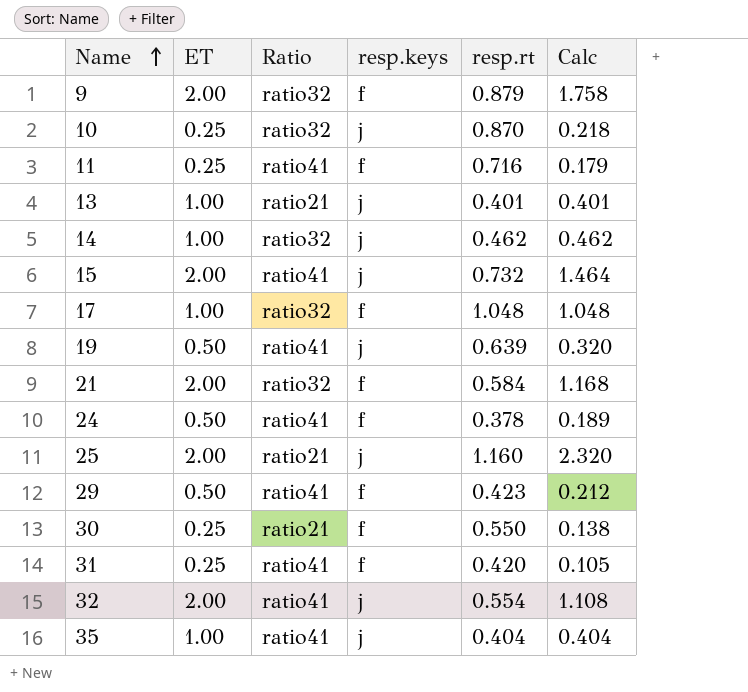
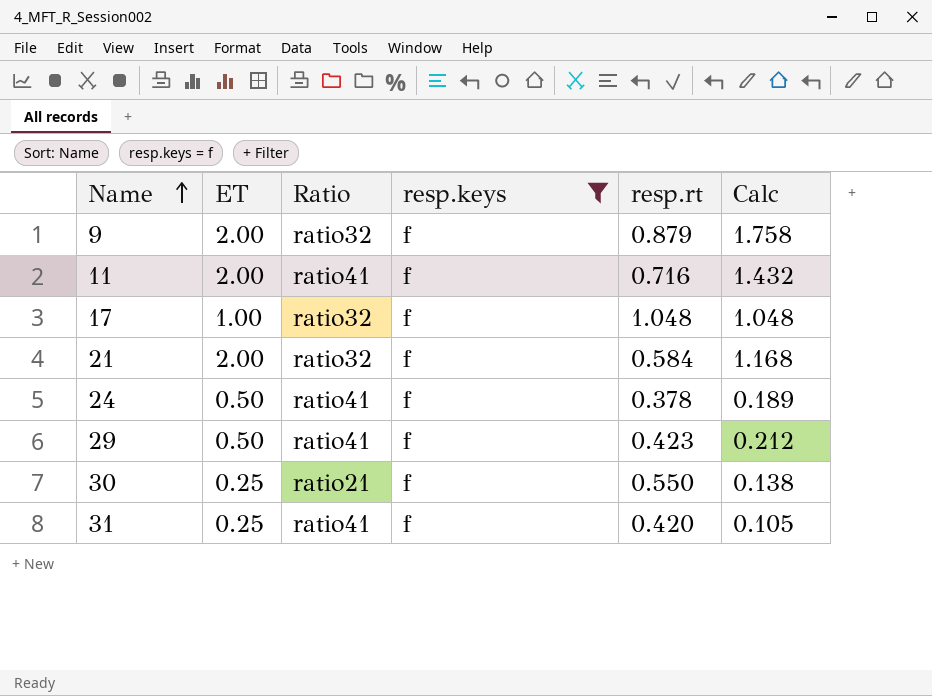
filter: none -> resp.keys = f
11 | ET: 0.25 -> 2.00
11 | Calc: 0.179 -> 1.432

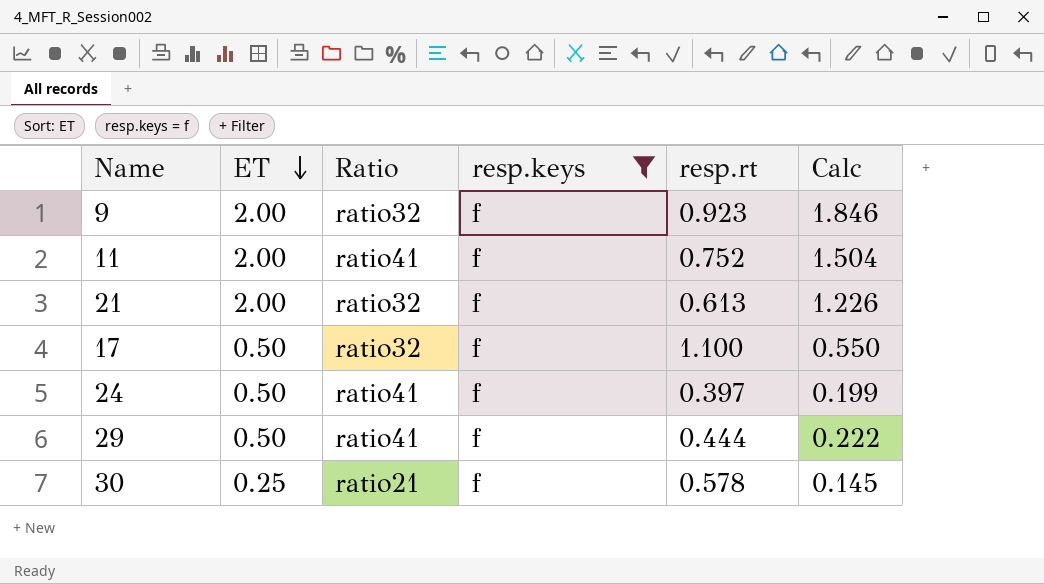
row order: Name ascending -> ET descending
row 31: 0.25 | ratio41 | f | 0.420 | 0.105 -> none
9 | resp.rt: 0.879 -> 0.923
9 | Calc: 1.758 -> 1.846
11 | resp.rt: 0.716 -> 0.752
11 | Calc: 1.432 -> 1.504
21 | resp.rt: 0.584 -> 0.613
21 | Calc: 1.168 -> 1.226
17 | ET: 1.00 -> 0.50
17 | resp.rt: 1.048 -> 1.100
17 | Calc: 1.048 -> 0.550
24 | resp.rt: 0.378 -> 0.397
24 | Calc: 0.189 -> 0.199
29 | resp.rt: 0.423 -> 0.444
29 | Calc: 0.212 -> 0.222
30 | resp.rt: 0.550 -> 0.578
30 | Calc: 0.138 -> 0.145

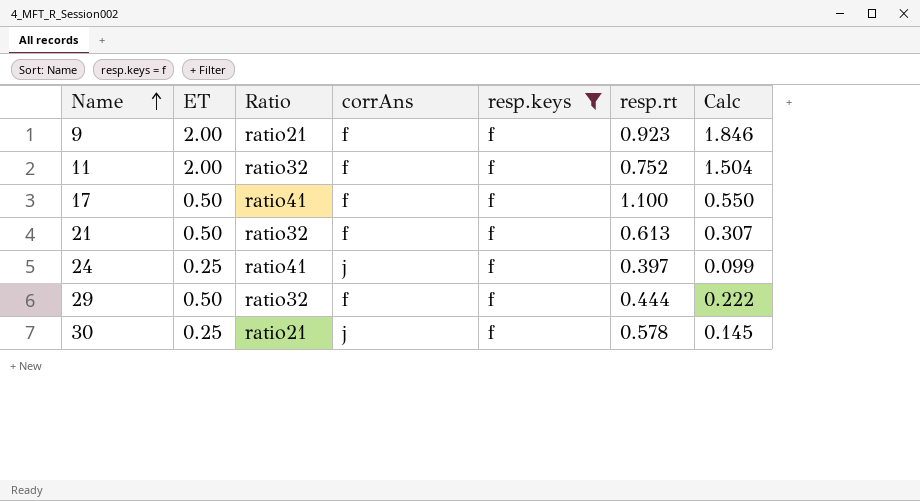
row order: ET descending -> Name ascending
column corrAns | position: none -> 4
9 | Ratio: ratio32 -> ratio21
11 | Ratio: ratio41 -> ratio32
17 | Ratio: ratio32 -> ratio41
21 | ET: 2.00 -> 0.50
21 | Calc: 1.226 -> 0.307
24 | ET: 0.50 -> 0.25
24 | Calc: 0.199 -> 0.099
29 | Ratio: ratio41 -> ratio32

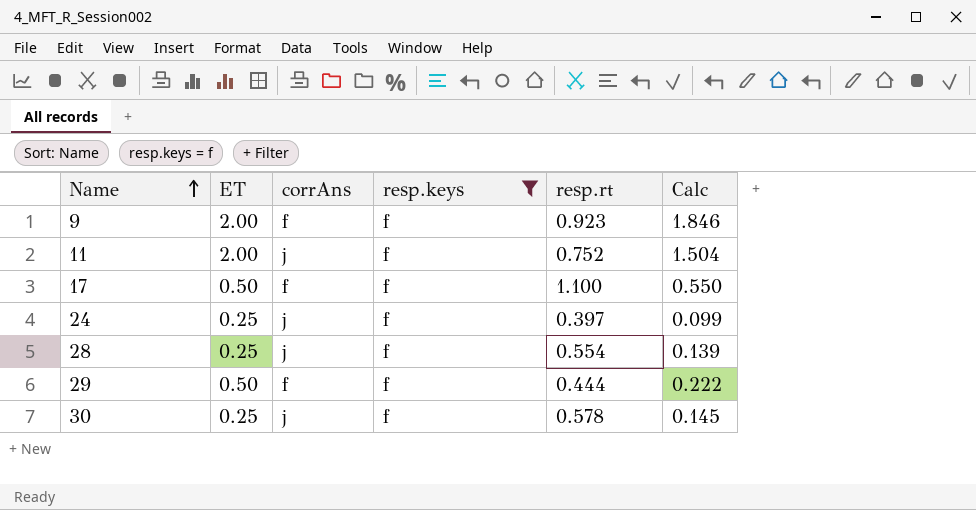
column Ratio | position: 3 -> none
row 21: 0.50 | ratio32 | f | f | 0.613 | 0.307 -> none
11 | corrAns: f -> j
row 28: none -> 0.25 | j | f | 0.554 | 0.139

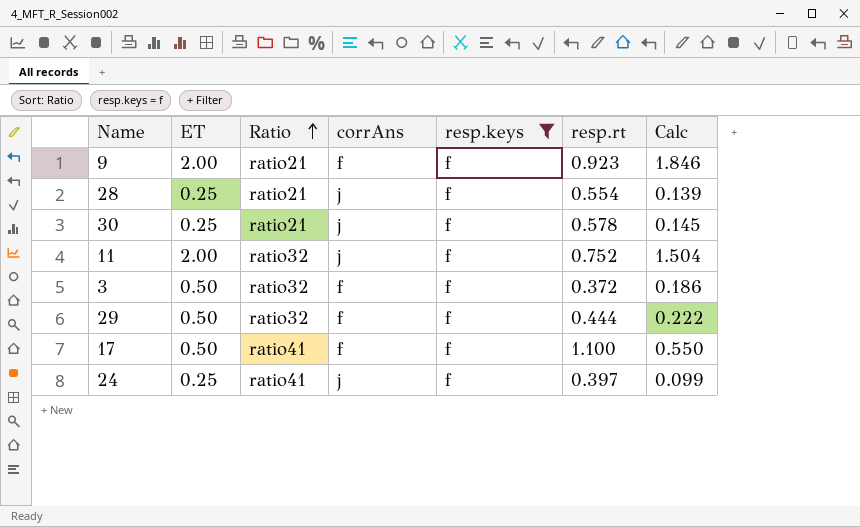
row order: Name ascending -> Ratio ascending
column Ratio | position: none -> 3
row 3: none -> 0.50 | ratio32 | f | f | 0.372 | 0.186

